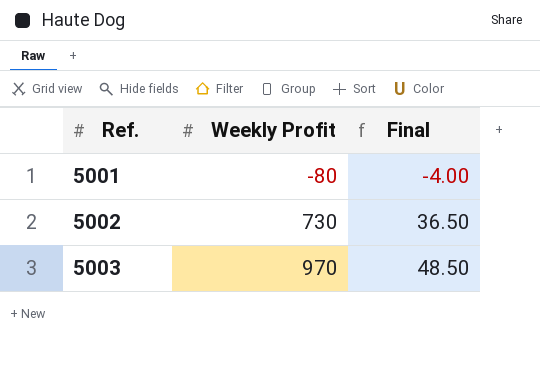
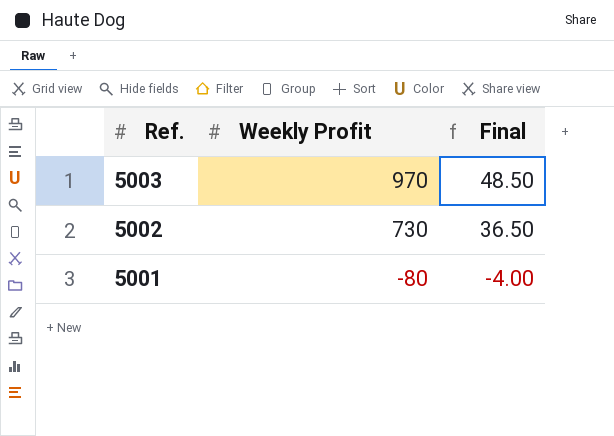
row order: Ref. ascending -> Ref. descending

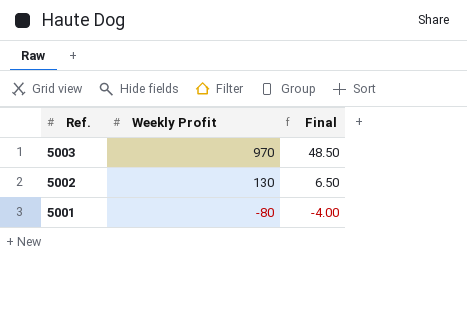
5002 | Weekly Profit: 730 -> 130
5002 | Final: 36.50 -> 6.50

